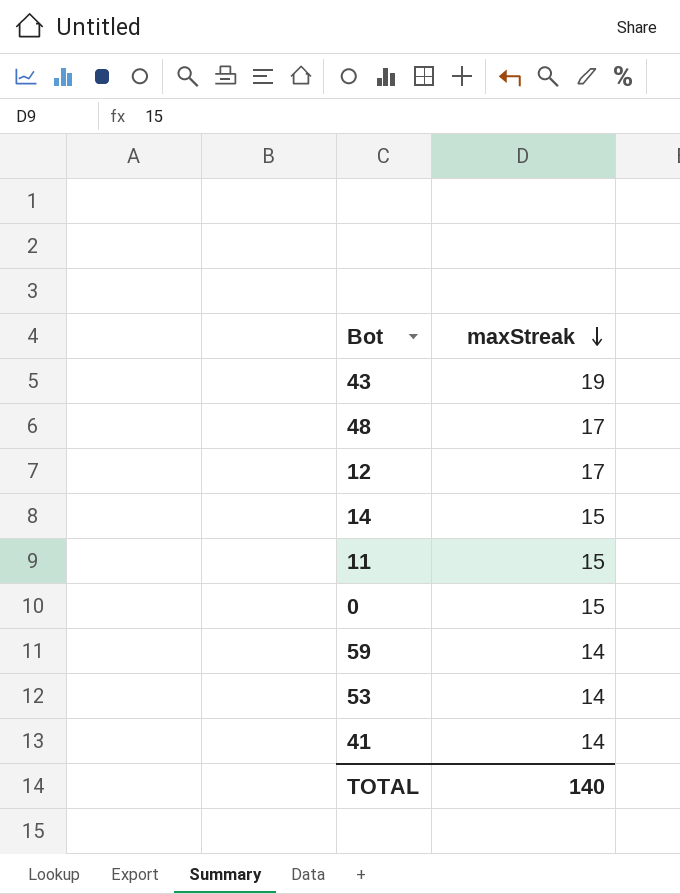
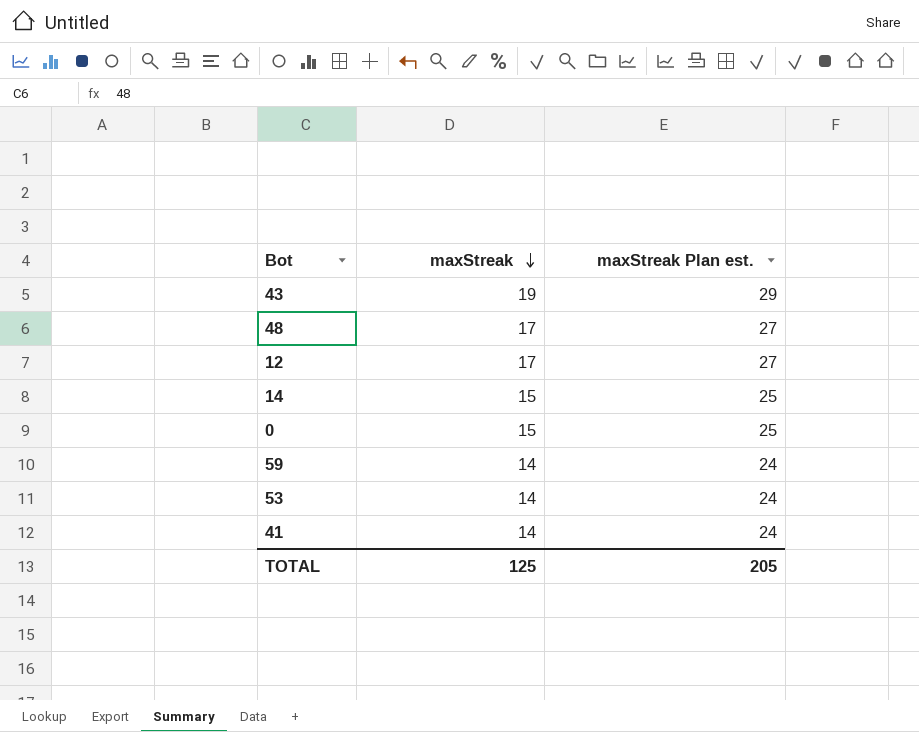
column maxStreak Plan est. | formula: none -> [maxStreak] + 10
row 11: 15 -> none
TOTAL | maxStreak: 140 -> 125

